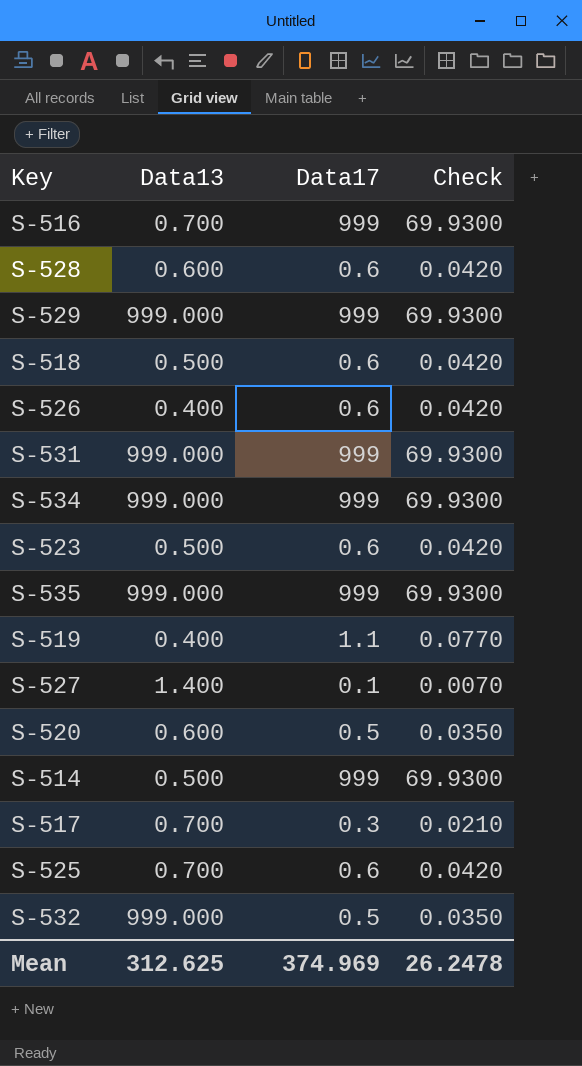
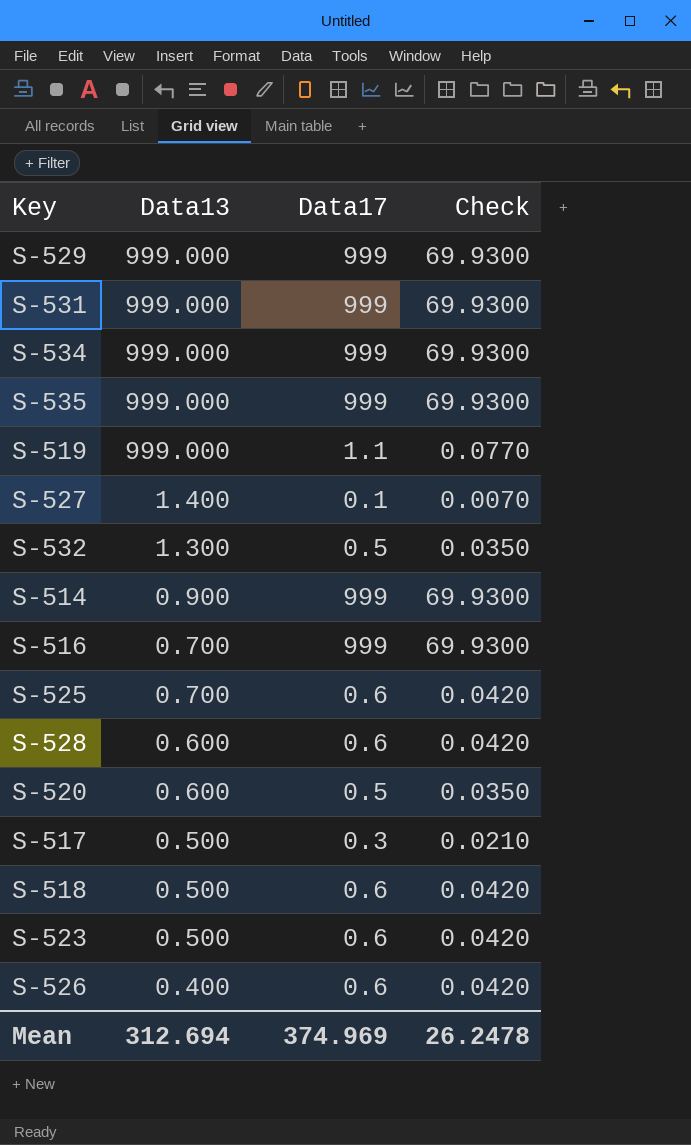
row order: none -> Data13 descending
S-519 | Data13: 0.400 -> 999.000
S-532 | Data13: 999.000 -> 1.300
S-514 | Data13: 0.500 -> 0.900
S-517 | Data13: 0.700 -> 0.500
Mean | Data13: 312.625 -> 312.694

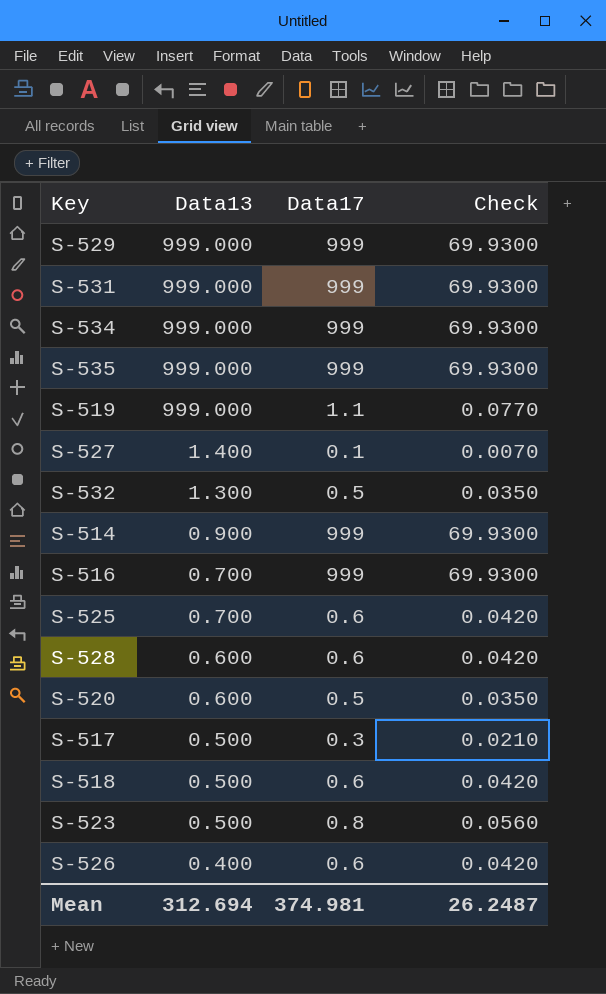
S-523 | Data17: 0.6 -> 0.8
S-523 | Check: 0.0420 -> 0.0560
Mean | Data17: 374.969 -> 374.981
Mean | Check: 26.2478 -> 26.2487

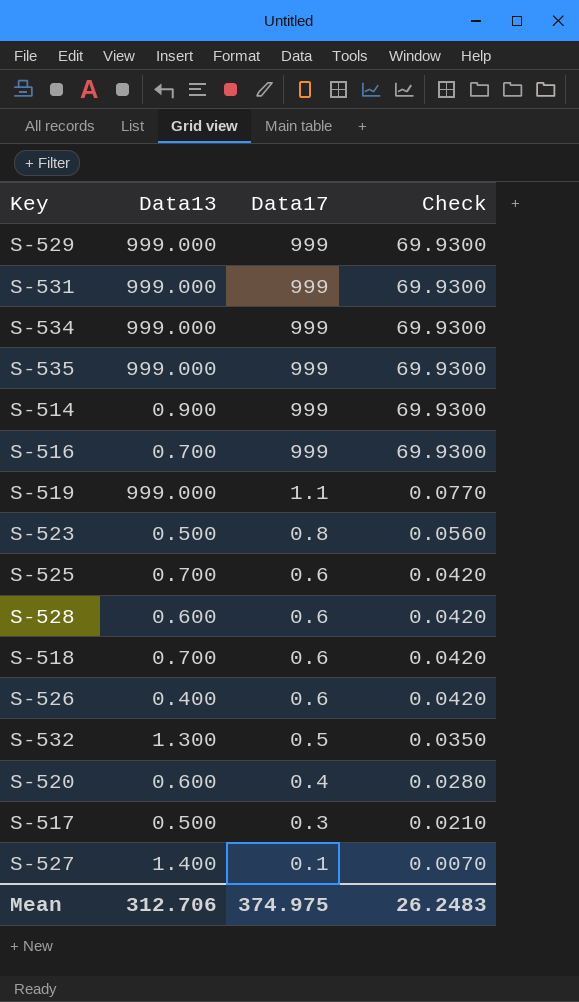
row order: Data13 descending -> Data17 descending
S-518 | Data13: 0.500 -> 0.700
S-520 | Data17: 0.5 -> 0.4
S-520 | Check: 0.0350 -> 0.0280
Mean | Data13: 312.694 -> 312.706
Mean | Data17: 374.981 -> 374.975
Mean | Check: 26.2487 -> 26.2483

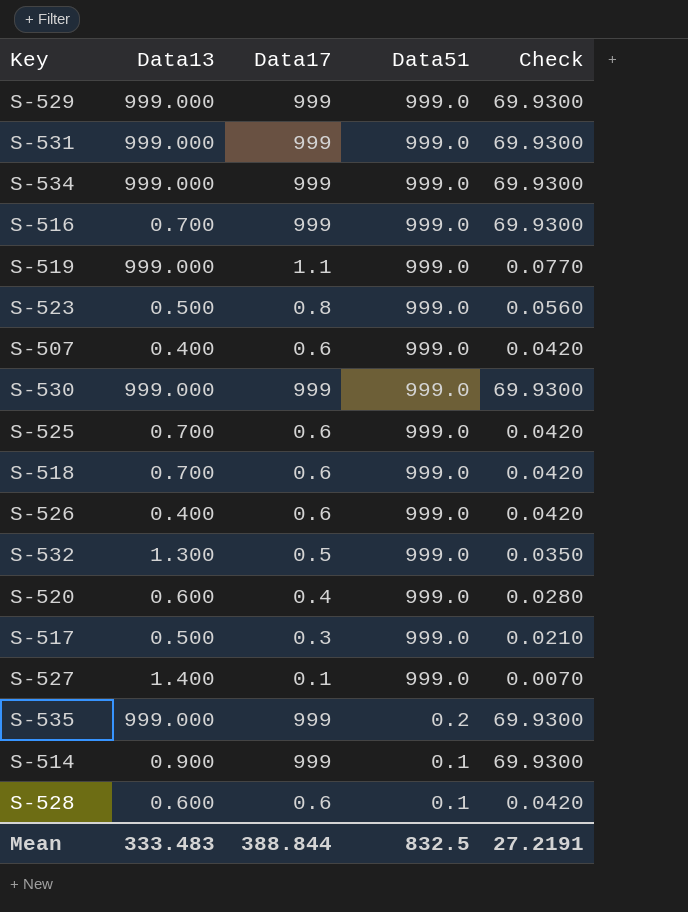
row order: Data17 descending -> Data51 descending
column Data51 | position: none -> 4
row S-507: none -> 0.400 | 0.6 | 999.0 | 0.0420
row S-530: none -> 999.000 | 999 | 999.0 | 69.9300
Mean | Data13: 312.706 -> 333.483
Mean | Data17: 374.975 -> 388.844
Mean | Check: 26.2483 -> 27.2191

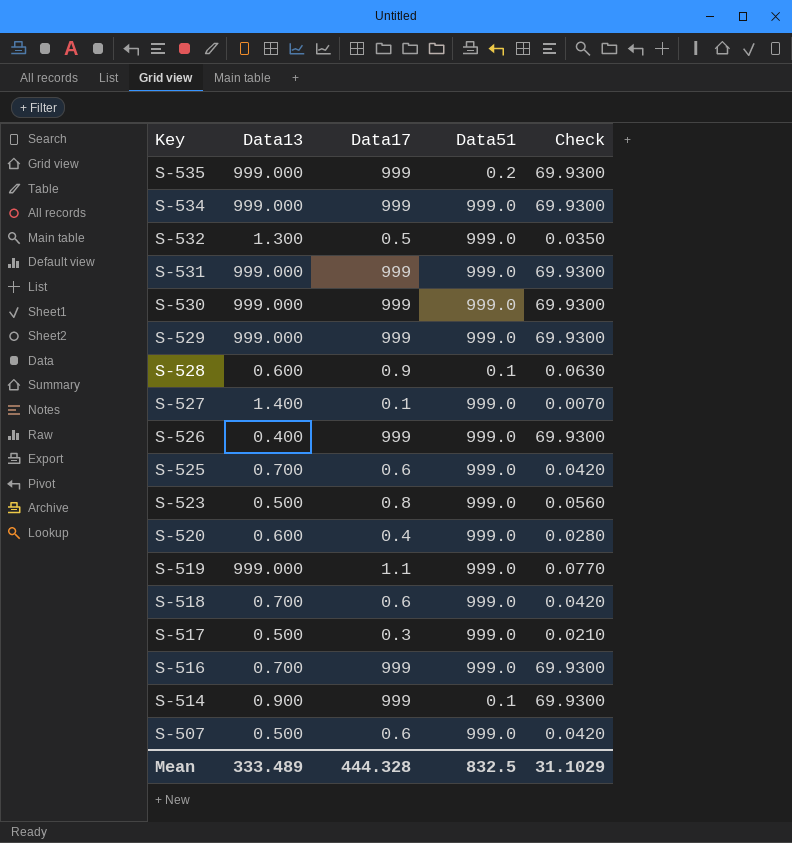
row order: Data51 descending -> Key descending
S-528 | Data17: 0.6 -> 0.9
S-528 | Check: 0.0420 -> 0.0630
S-526 | Data17: 0.6 -> 999
S-526 | Check: 0.0420 -> 69.9300
S-507 | Data13: 0.400 -> 0.500
Mean | Data13: 333.483 -> 333.489
Mean | Data17: 388.844 -> 444.328
Mean | Check: 27.2191 -> 31.1029

